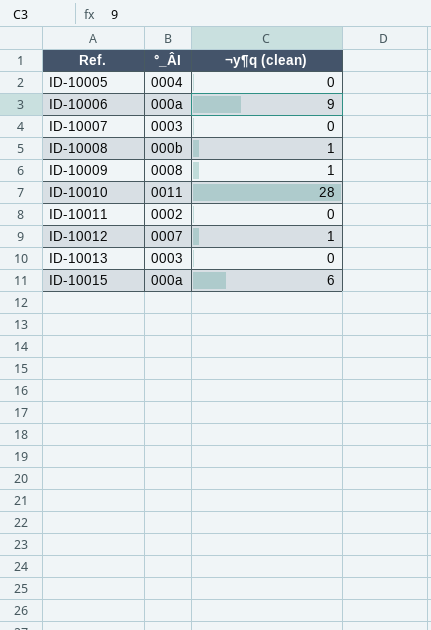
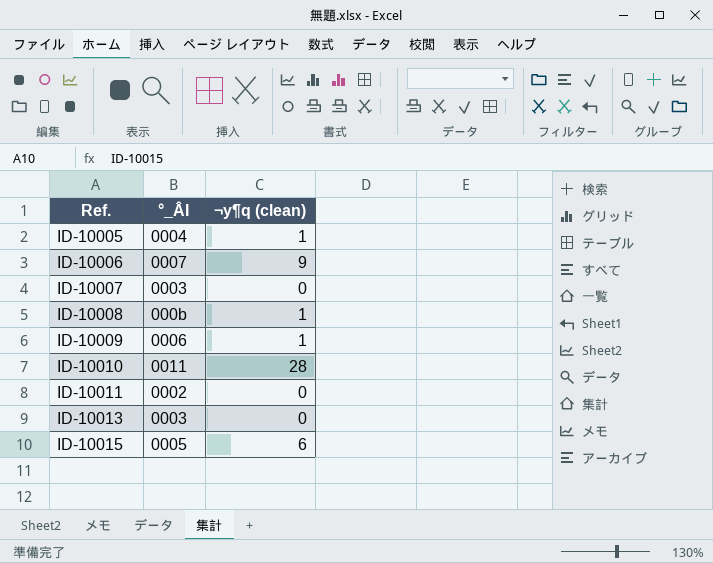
row ID-10012: 0007 | 1 -> none
ID-10005 | ¬y¶q (clean): 0 -> 1
ID-10006 | °_ÂI: 000a -> 0007
ID-10009 | °_ÂI: 0008 -> 0006
ID-10015 | °_ÂI: 000a -> 0005

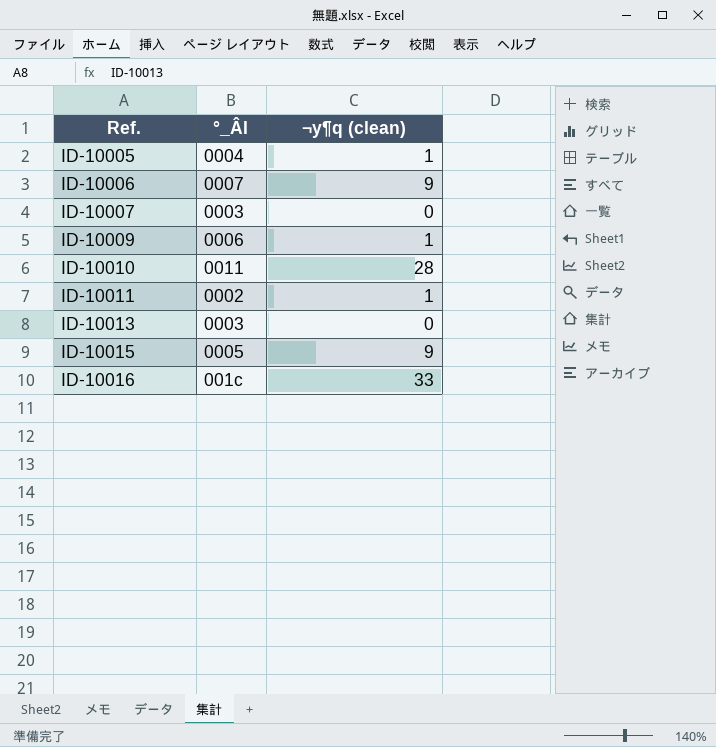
row ID-10008: 000b | 1 -> none
ID-10011 | ¬y¶q (clean): 0 -> 1
ID-10015 | ¬y¶q (clean): 6 -> 9
row ID-10016: none -> 001c | 33

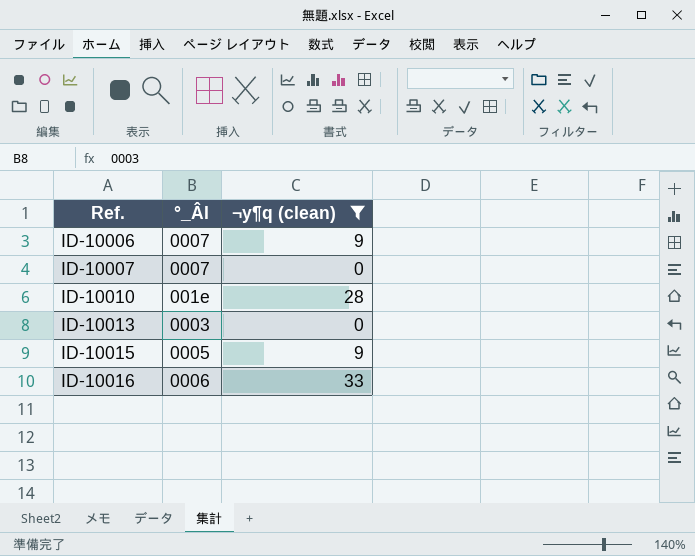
filter: none -> ¬y¶q (clean) != 1
ID-10007 | °_ÂI: 0003 -> 0007
ID-10010 | °_ÂI: 0011 -> 001e
ID-10016 | °_ÂI: 001c -> 0006

